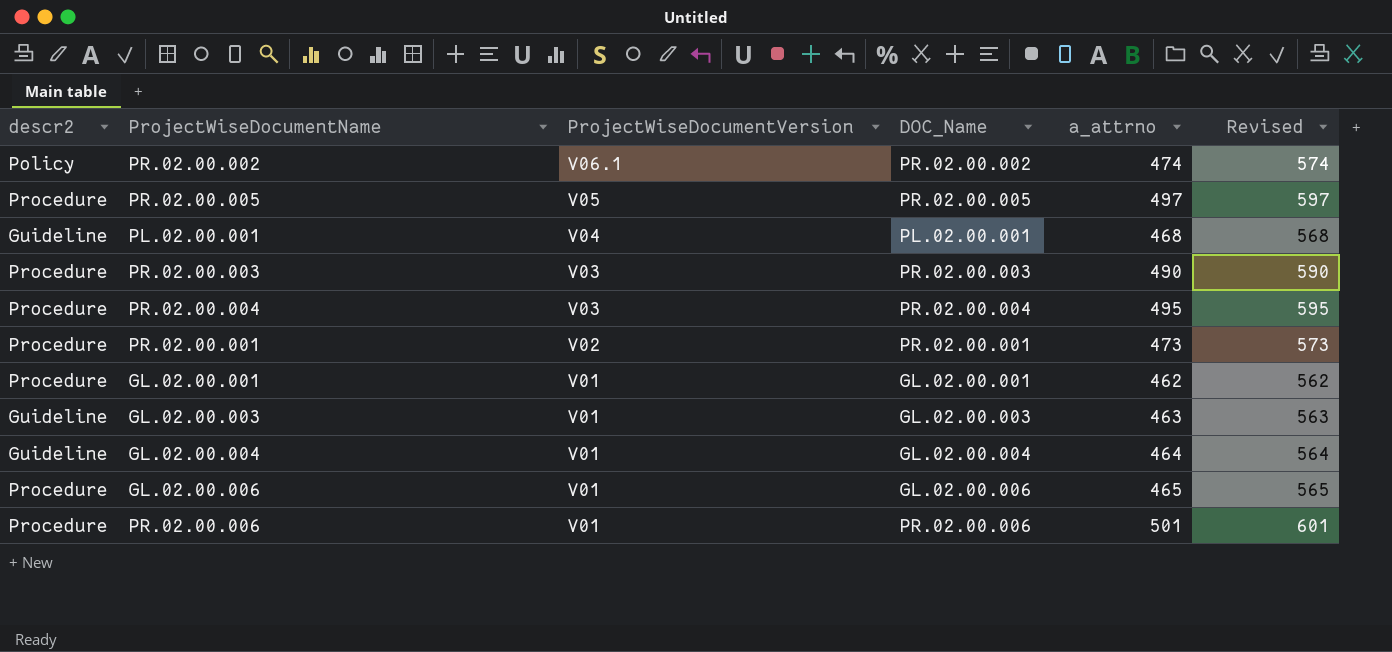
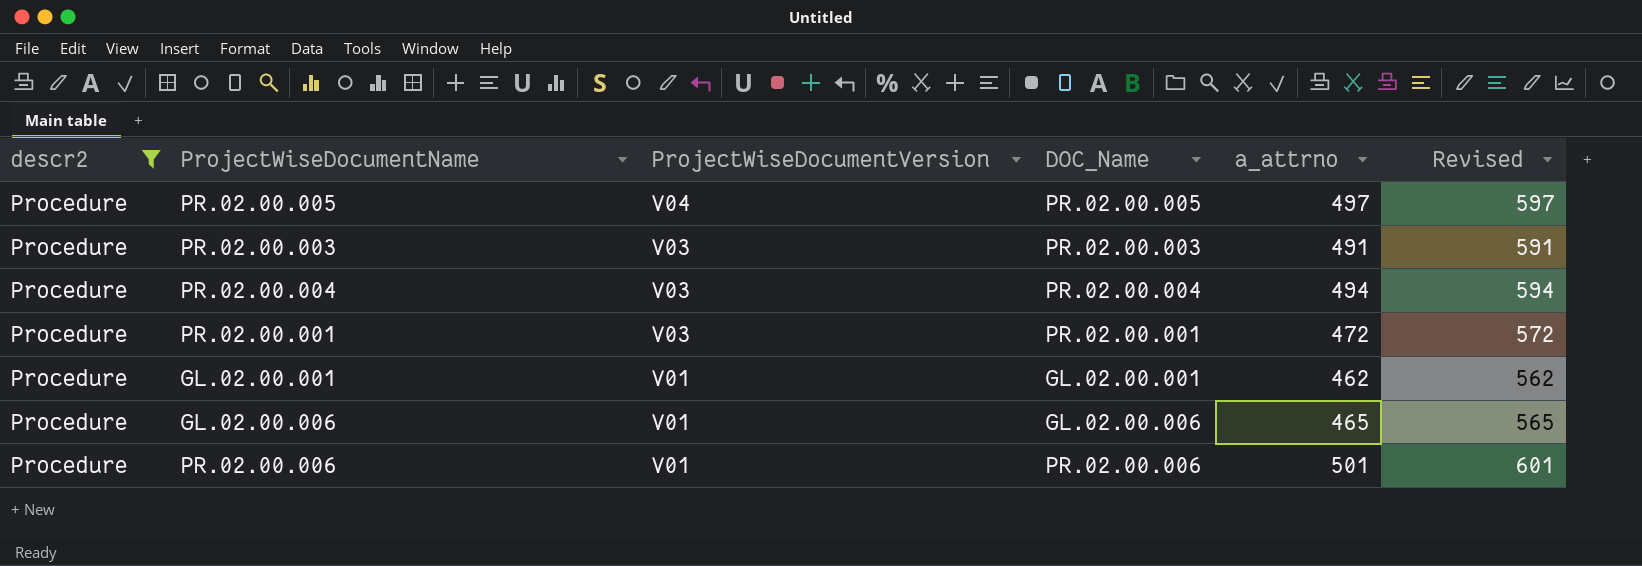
filter: none -> descr2 = Procedure
PR.02.00.005 | ProjectWiseDocumentVersion: V05 -> V04
PR.02.00.003 | a_attrno: 490 -> 491
PR.02.00.003 | Revised: 590 -> 591
PR.02.00.004 | a_attrno: 495 -> 494
PR.02.00.004 | Revised: 595 -> 594
PR.02.00.001 | ProjectWiseDocumentVersion: V02 -> V03
PR.02.00.001 | a_attrno: 473 -> 472
PR.02.00.001 | Revised: 573 -> 572

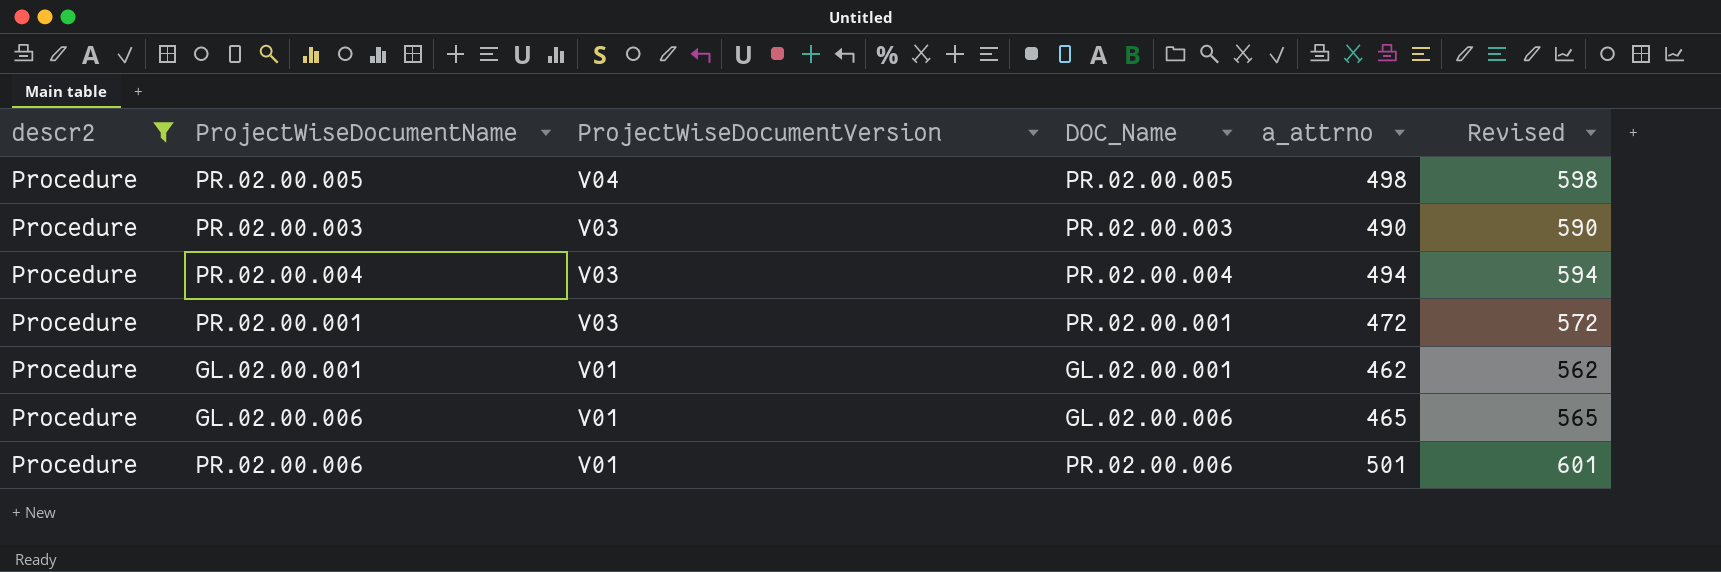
PR.02.00.005 | a_attrno: 497 -> 498
PR.02.00.005 | Revised: 597 -> 598
PR.02.00.003 | a_attrno: 491 -> 490
PR.02.00.003 | Revised: 591 -> 590

